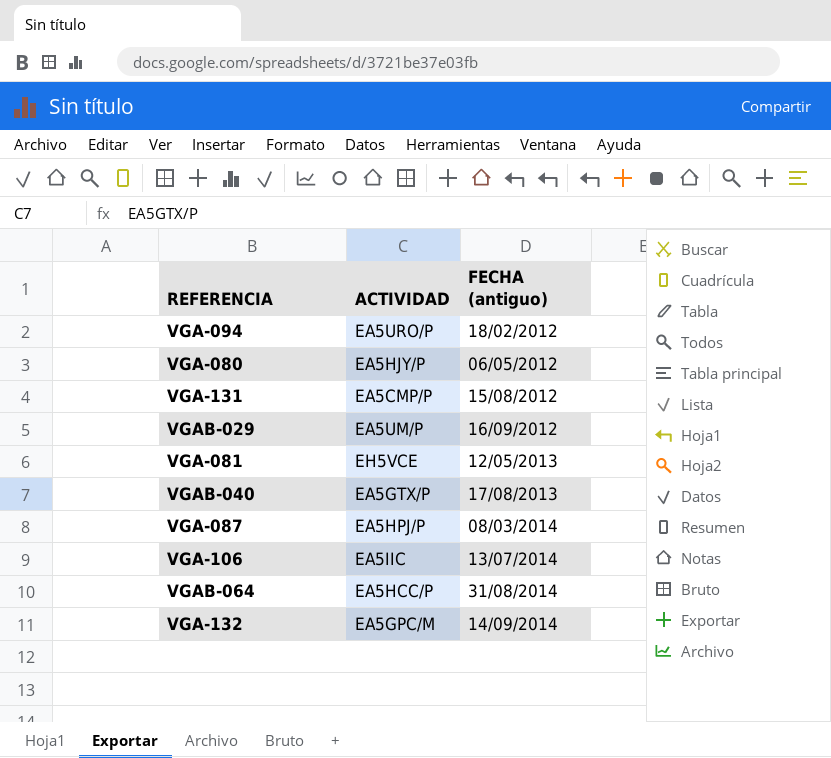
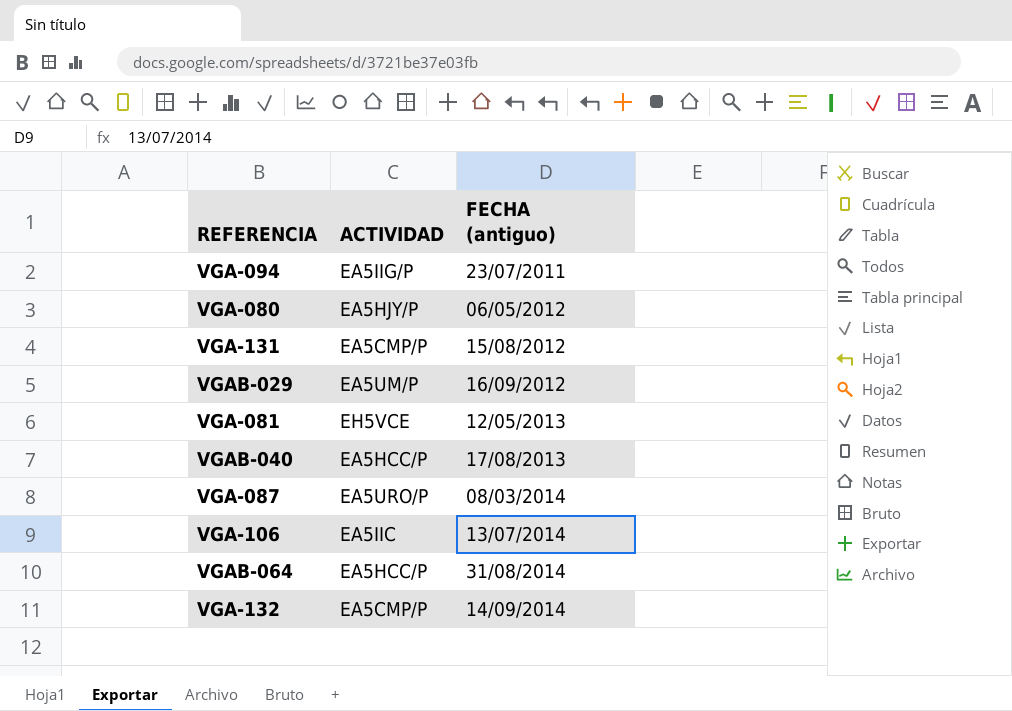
VGA-094 | ACTIVIDAD: EA5URO/P -> EA5IIG/P
VGA-094 | FECHA (antiguo): 18/02/2012 -> 23/07/2011
VGAB-040 | ACTIVIDAD: EA5GTX/P -> EA5HCC/P
VGA-087 | ACTIVIDAD: EA5HPJ/P -> EA5URO/P
VGA-132 | ACTIVIDAD: EA5GPC/M -> EA5CMP/P

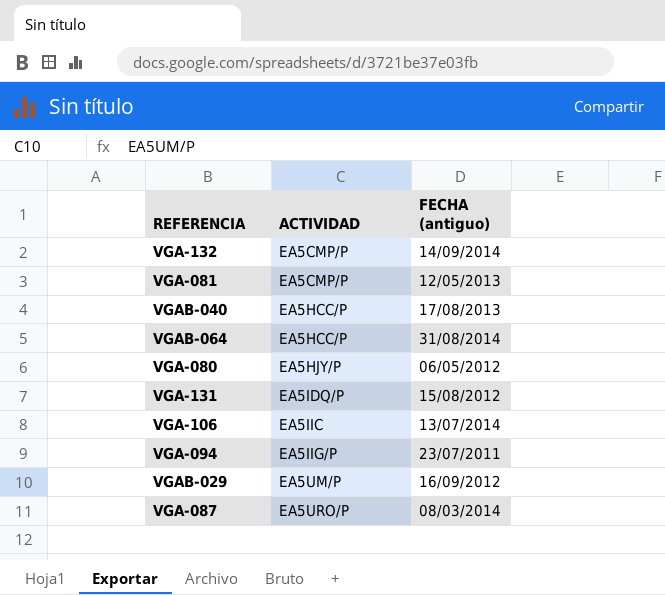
row order: FECHA (antiguo) ascending -> ACTIVIDAD ascending
VGA-081 | ACTIVIDAD: EH5VCE -> EA5CMP/P
VGA-131 | ACTIVIDAD: EA5CMP/P -> EA5IDQ/P

